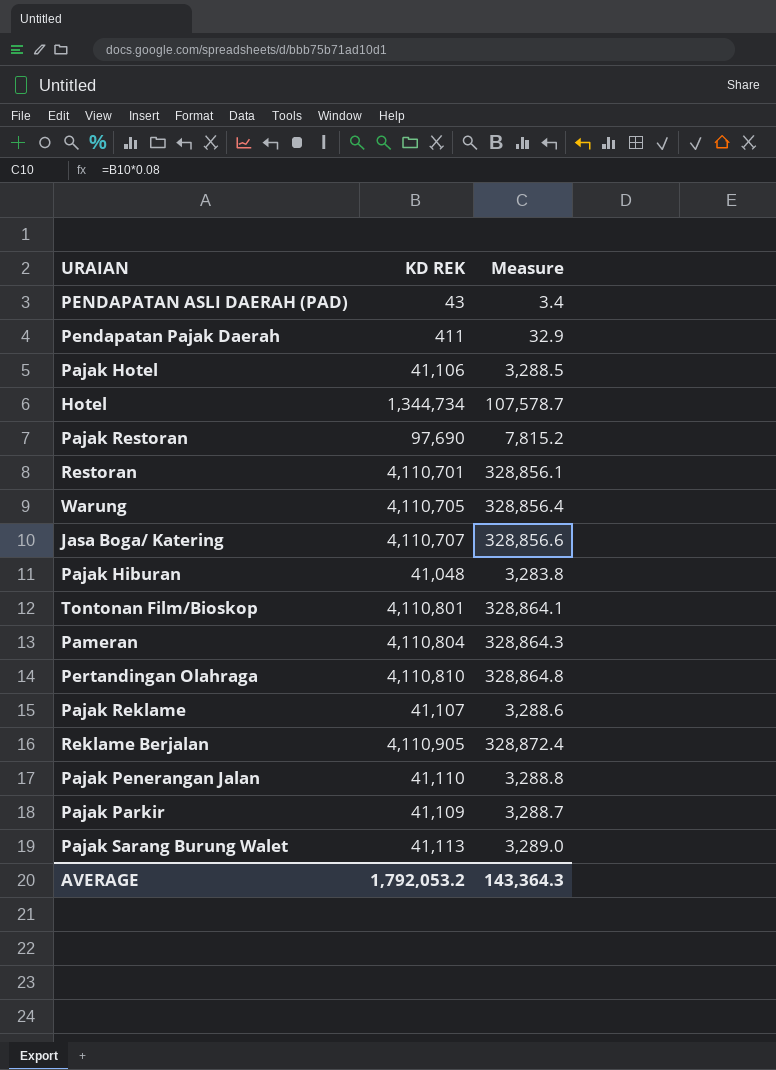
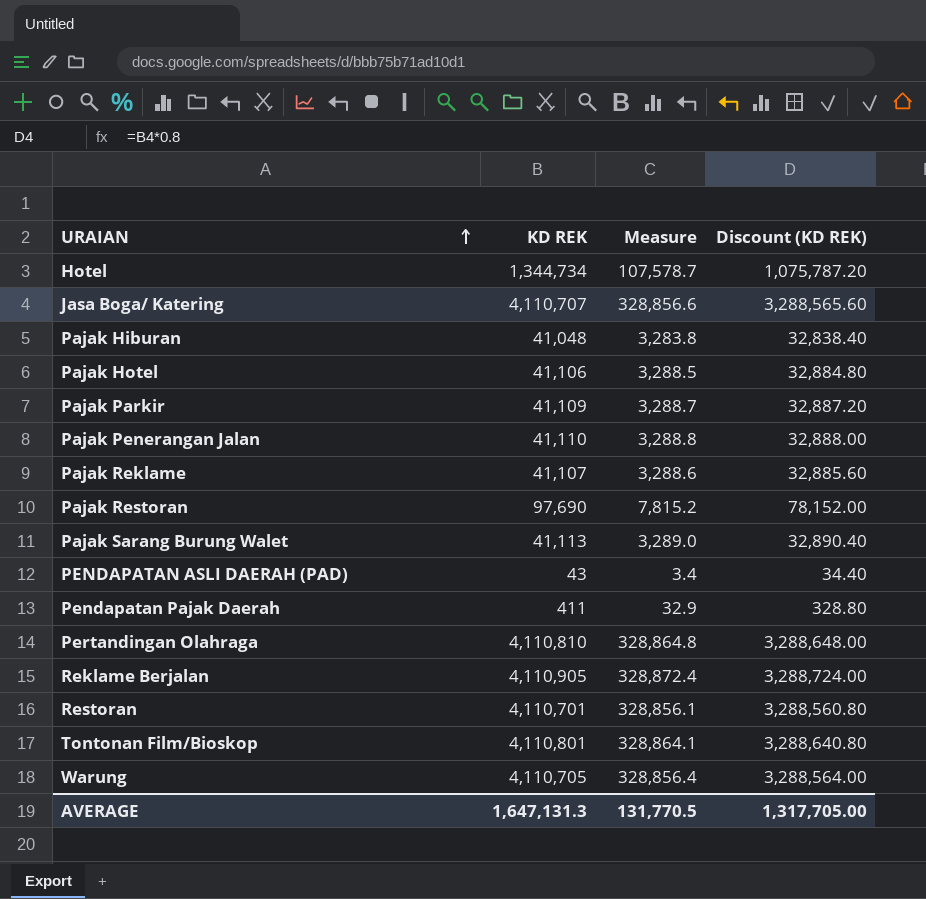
row order: none -> URAIAN ascending
column Discount (KD REK) | formula: none -> [KD REK] * 0.8
row Pameran: 4,110,804 | 328,864.3 -> none
AVERAGE | KD REK: 1,792,053.2 -> 1,647,131.3
AVERAGE | Measure: 143,364.3 -> 131,770.5

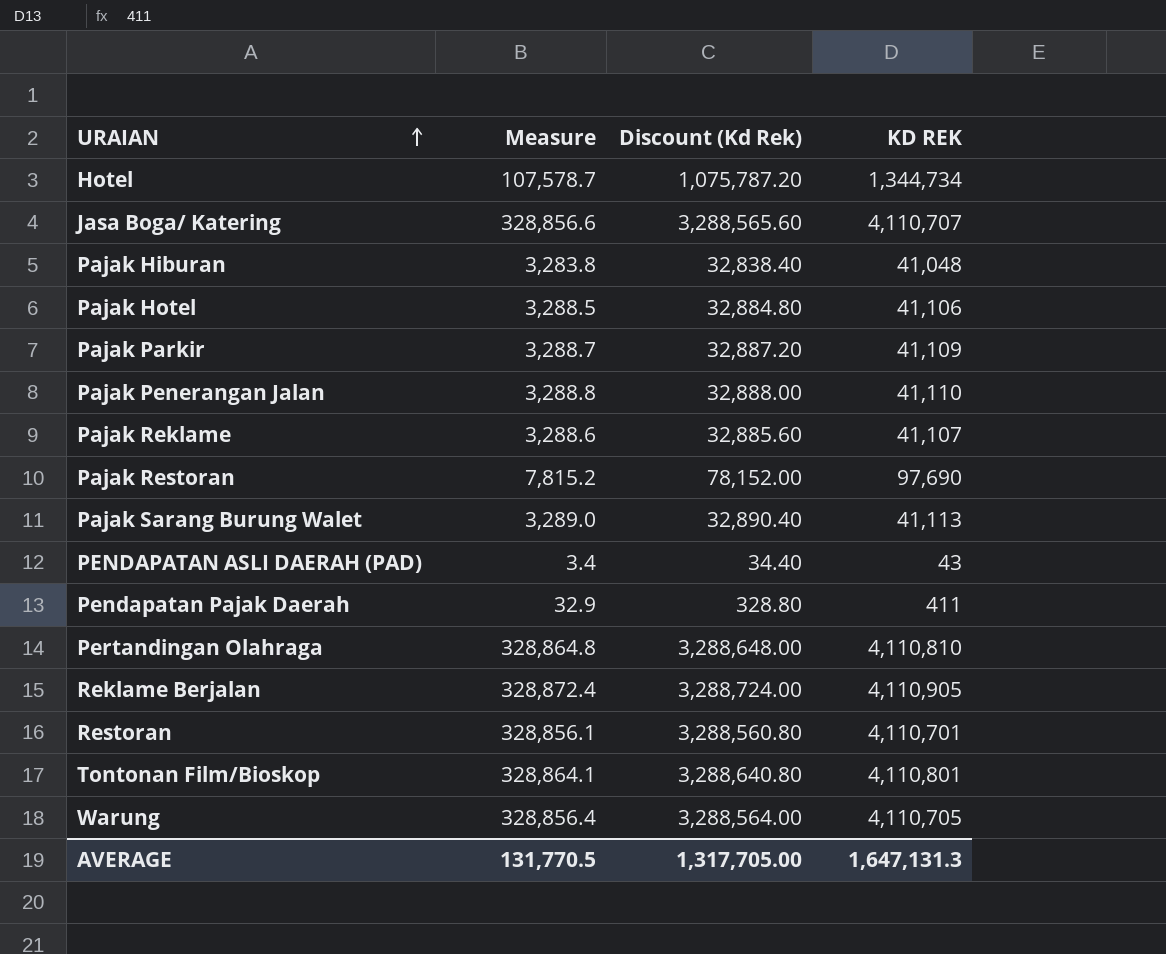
column name: Discount (KD REK) -> Discount (Kd Rek)
column KD REK | position: 2 -> 4

